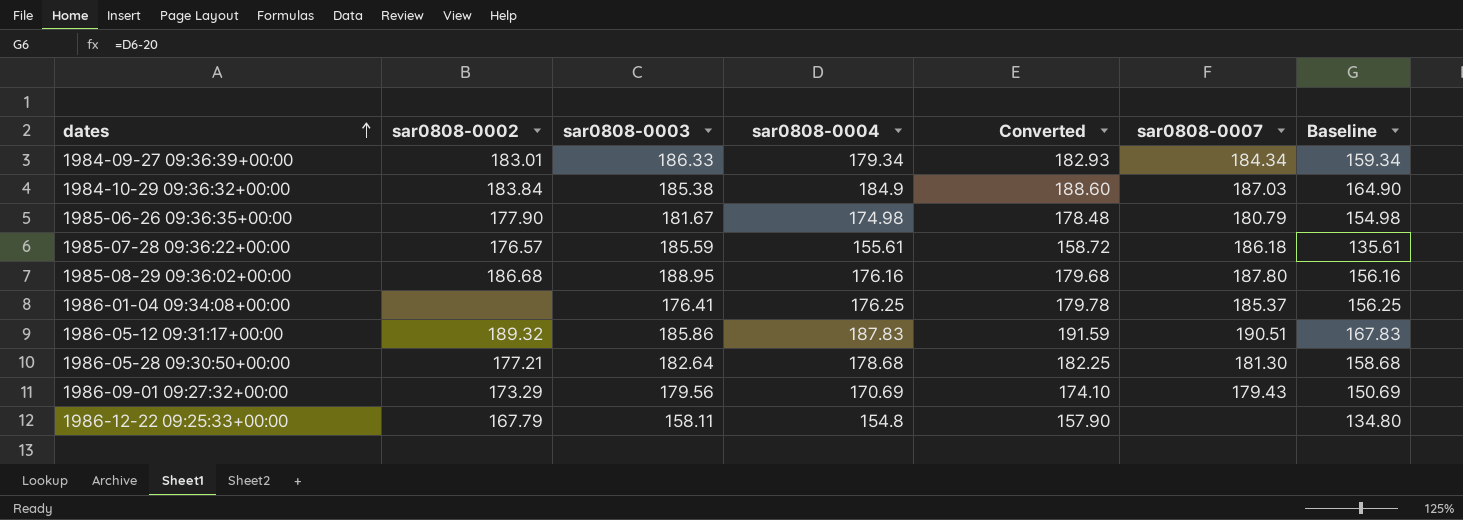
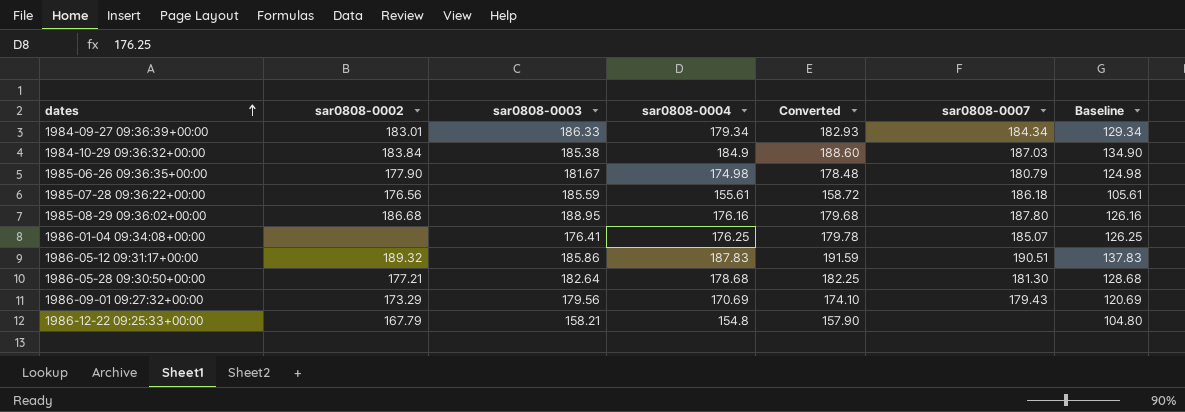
column Baseline | formula: [sar0808-0004] - 20 -> [sar0808-0004] - 50
1985-07-28 09:36:22+00:00 | sar0808-0002: 176.57 -> 176.56
1986-01-04 09:34:08+00:00 | sar0808-0007: 185.37 -> 185.07
1986-12-22 09:25:33+00:00 | sar0808-0003: 158.11 -> 158.21

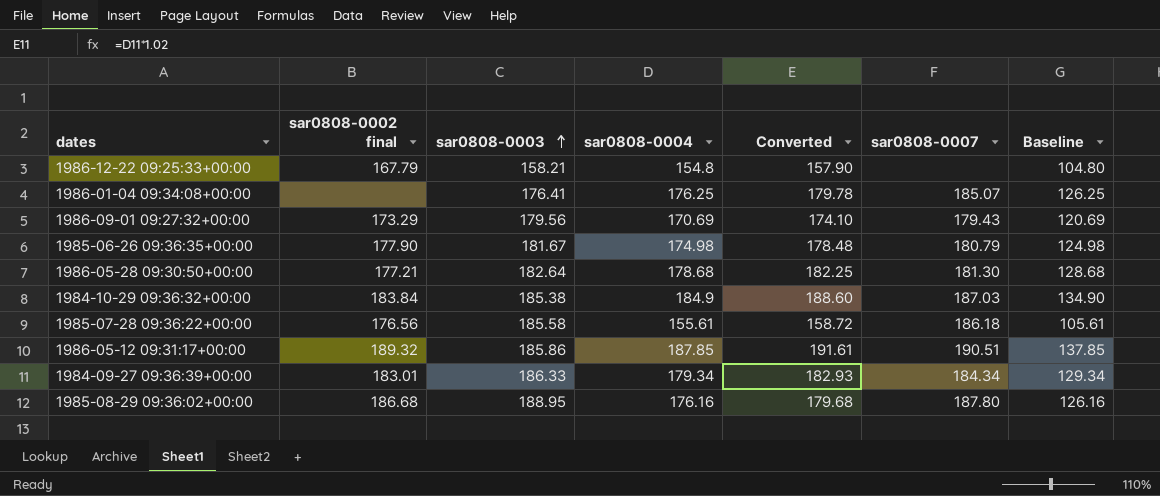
row order: dates ascending -> sar0808-0003 ascending
column name: sar0808-0002 -> sar0808-0002 final
1985-07-28 09:36:22+00:00 | sar0808-0003: 185.59 -> 185.58
1986-05-12 09:31:17+00:00 | sar0808-0004: 187.83 -> 187.85
1986-05-12 09:31:17+00:00 | Converted: 191.59 -> 191.61
1986-05-12 09:31:17+00:00 | Baseline: 137.83 -> 137.85

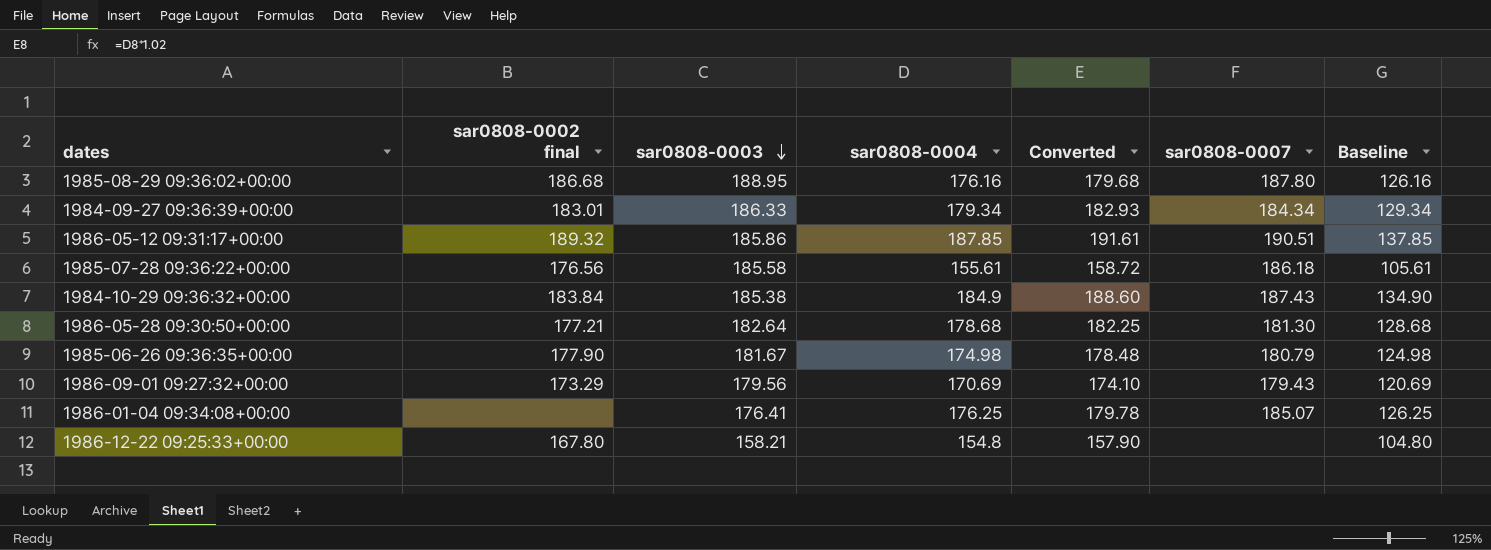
row order: sar0808-0003 ascending -> sar0808-0003 descending
1984-10-29 09:36:32+00:00 | sar0808-0007: 187.03 -> 187.43
1986-12-22 09:25:33+00:00 | sar0808-0002 final: 167.79 -> 167.80

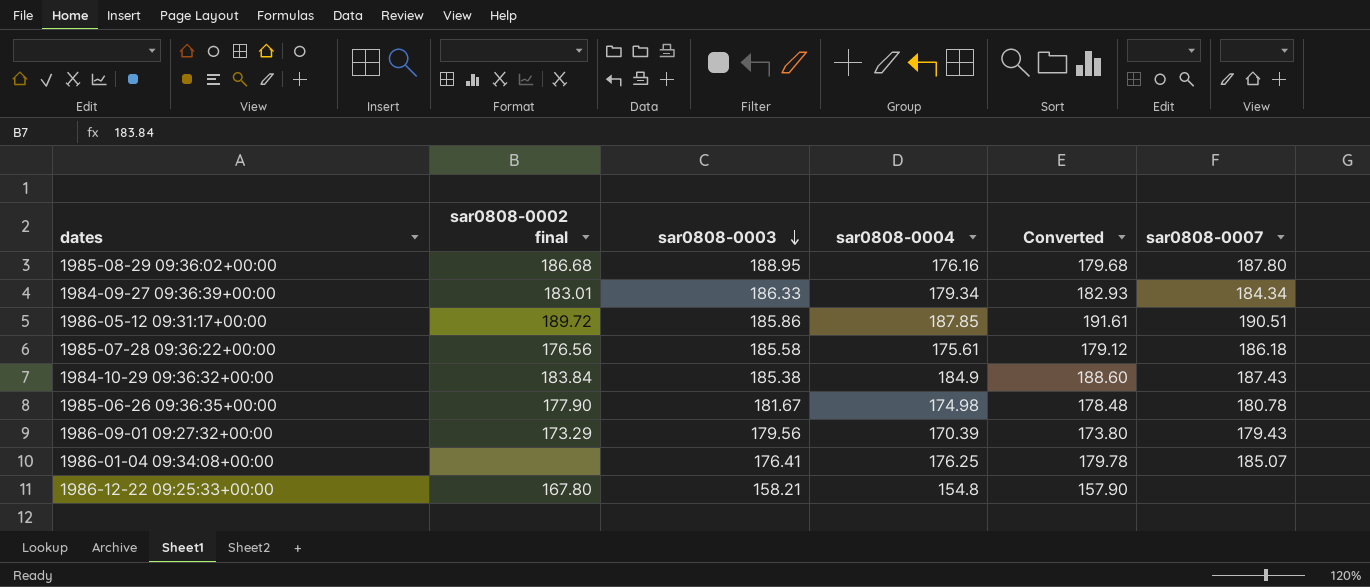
column Baseline | formula: [sar0808-0004] - 50 -> none
row 1986-05-28 09:30:50+00:00: 177.21 | 182.64 | 178.68 | 182.25 | 181.30 | 128.68 -> none
1986-05-12 09:31:17+00:00 | sar0808-0002 final: 189.32 -> 189.72
1985-07-28 09:36:22+00:00 | sar0808-0004: 155.61 -> 175.61
1985-07-28 09:36:22+00:00 | Converted: 158.72 -> 179.12
1985-06-26 09:36:35+00:00 | sar0808-0007: 180.79 -> 180.78
1986-09-01 09:27:32+00:00 | sar0808-0004: 170.69 -> 170.39
1986-09-01 09:27:32+00:00 | Converted: 174.10 -> 173.80

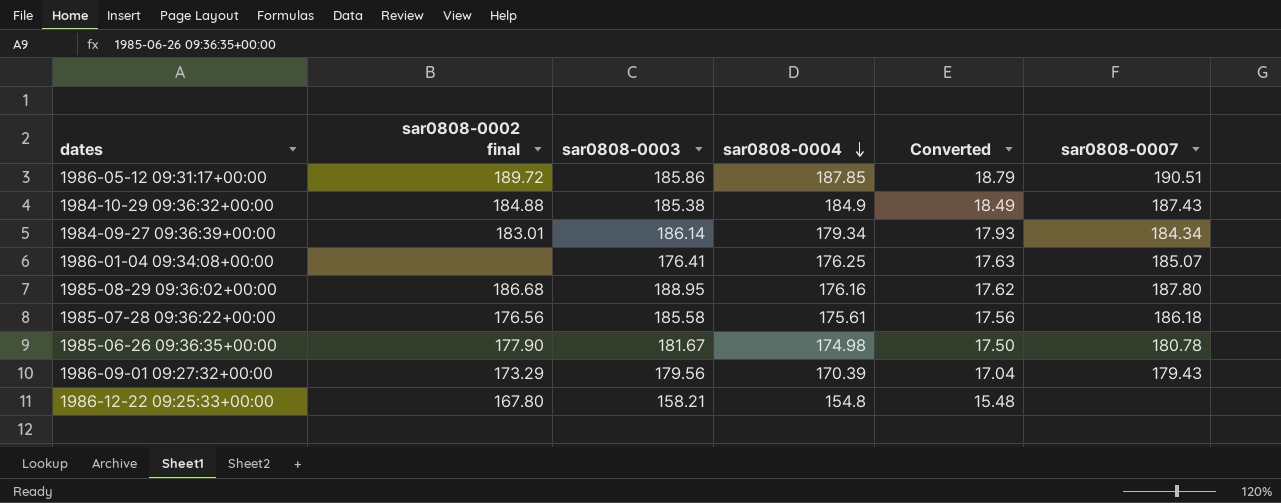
row order: sar0808-0003 descending -> sar0808-0004 descending
column Converted | formula: [sar0808-0004] * 1.02 -> [sar0808-0004] * 0.1
1984-10-29 09:36:32+00:00 | sar0808-0002 final: 183.84 -> 184.88
1984-09-27 09:36:39+00:00 | sar0808-0003: 186.33 -> 186.14

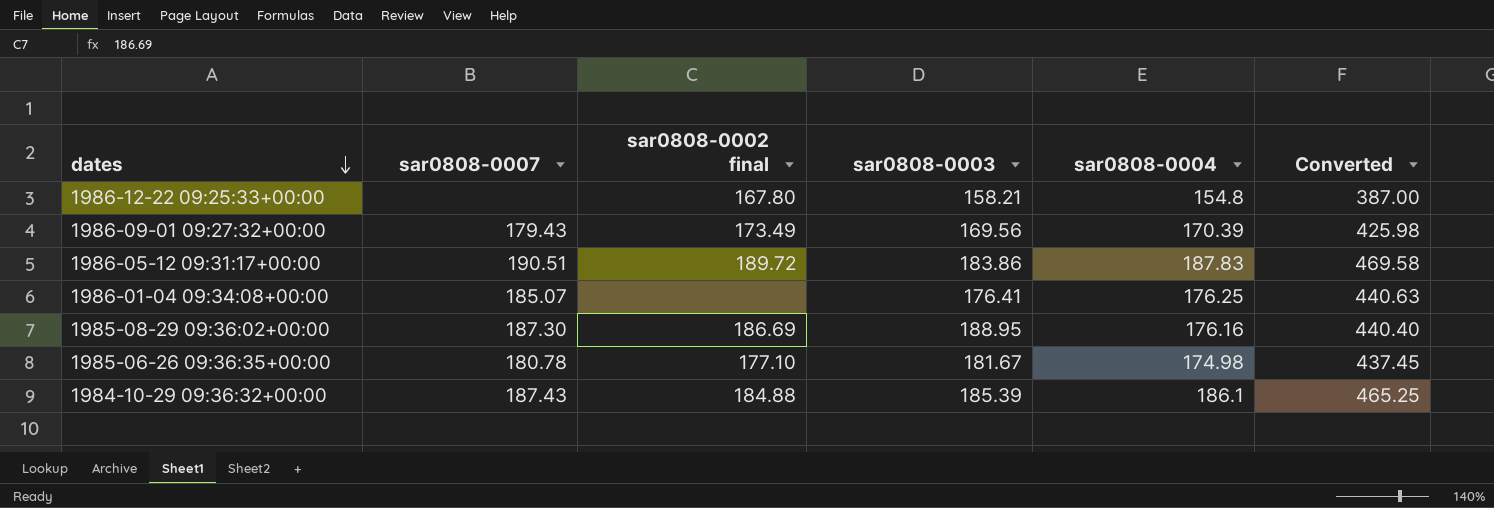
row order: sar0808-0004 descending -> dates descending
column sar0808-0007 | position: 6 -> 2
column Converted | formula: [sar0808-0004] * 0.1 -> [sar0808-0004] * 2.5
row 1984-09-27 09:36:39+00:00: 183.01 | 186.14 | 179.34 | 17.93 | 184.34 -> none
row 1985-07-28 09:36:22+00:00: 176.56 | 185.58 | 175.61 | 17.56 | 186.18 -> none
1986-09-01 09:27:32+00:00 | sar0808-0002 final: 173.29 -> 173.49
1986-09-01 09:27:32+00:00 | sar0808-0003: 179.56 -> 169.56
1986-05-12 09:31:17+00:00 | sar0808-0003: 185.86 -> 183.86
1986-05-12 09:31:17+00:00 | sar0808-0004: 187.85 -> 187.83
1985-08-29 09:36:02+00:00 | sar0808-0007: 187.80 -> 187.30
1985-08-29 09:36:02+00:00 | sar0808-0002 final: 186.68 -> 186.69
1985-06-26 09:36:35+00:00 | sar0808-0002 final: 177.90 -> 177.10
1984-10-29 09:36:32+00:00 | sar0808-0003: 185.38 -> 185.39
1984-10-29 09:36:32+00:00 | sar0808-0004: 184.9 -> 186.1

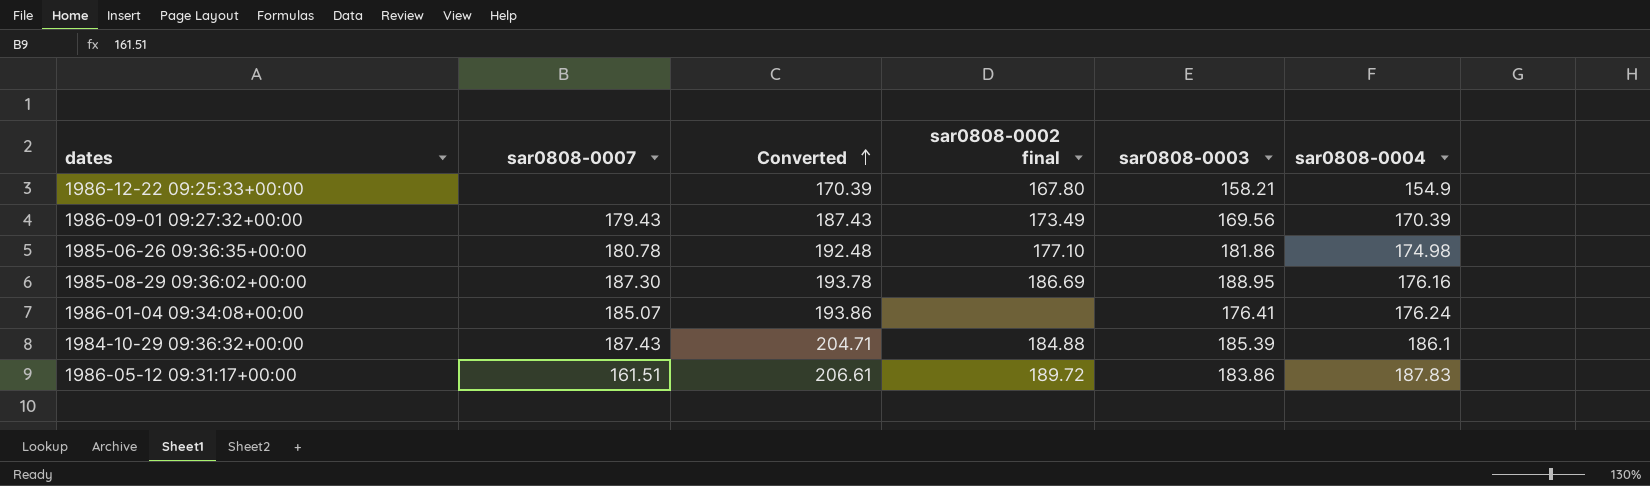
row order: dates descending -> Converted ascending
column Converted | formula: [sar0808-0004] * 2.5 -> [sar0808-0004] * 1.1
column Converted | position: 6 -> 3
1986-12-22 09:25:33+00:00 | sar0808-0004: 154.8 -> 154.9
1985-06-26 09:36:35+00:00 | sar0808-0003: 181.67 -> 181.86
1986-01-04 09:34:08+00:00 | sar0808-0004: 176.25 -> 176.24
1986-05-12 09:31:17+00:00 | sar0808-0007: 190.51 -> 161.51

